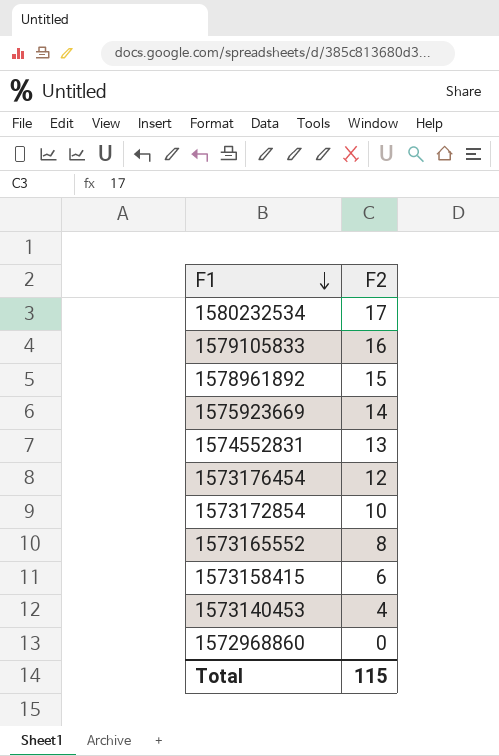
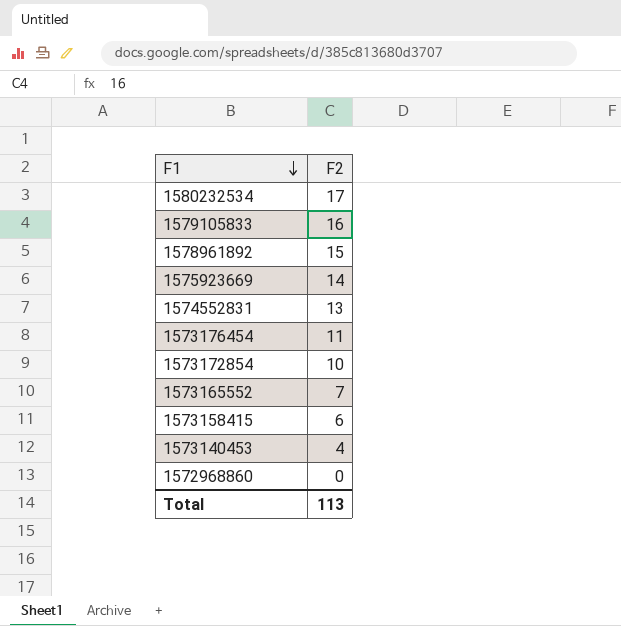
1573176454 | F2: 12 -> 11
1573165552 | F2: 8 -> 7
Total | F2: 115 -> 113

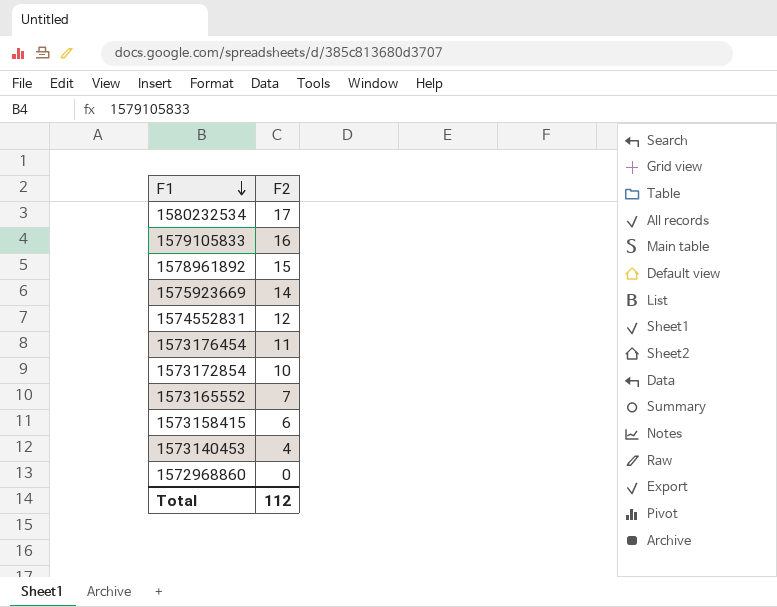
1574552831 | F2: 13 -> 12
Total | F2: 113 -> 112

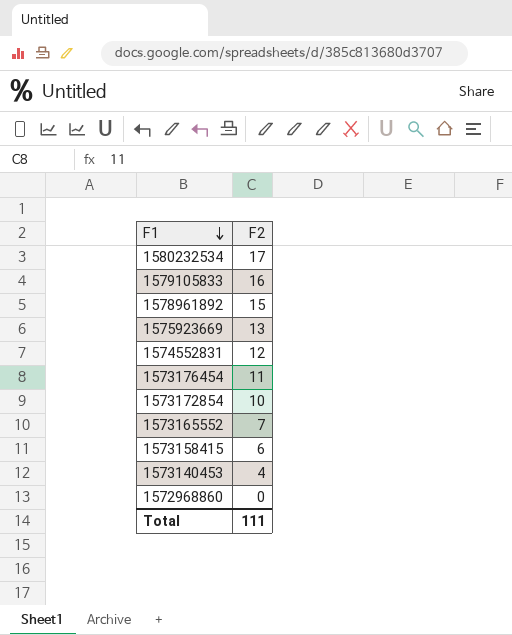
1575923669 | F2: 14 -> 13
Total | F2: 112 -> 111

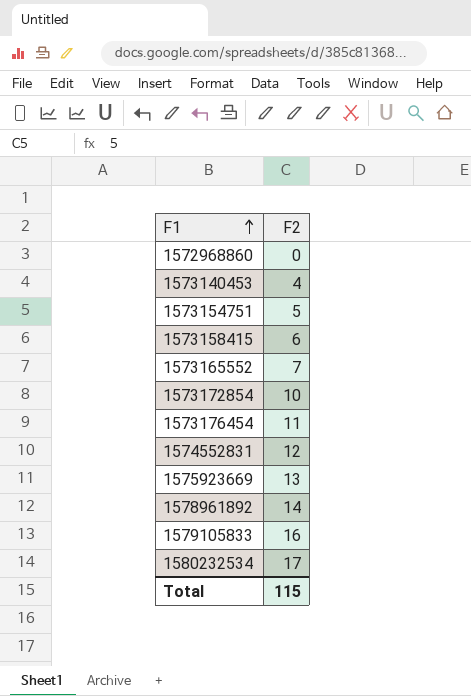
row order: F1 descending -> F1 ascending
row 1573154751: none -> 5
1578961892 | F2: 15 -> 14
Total | F2: 111 -> 115

